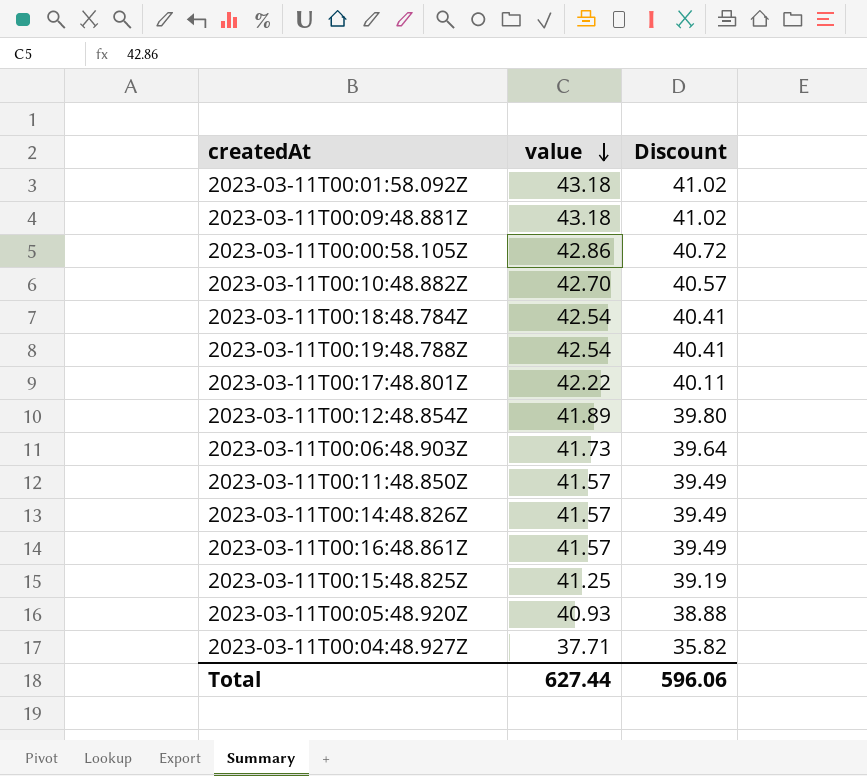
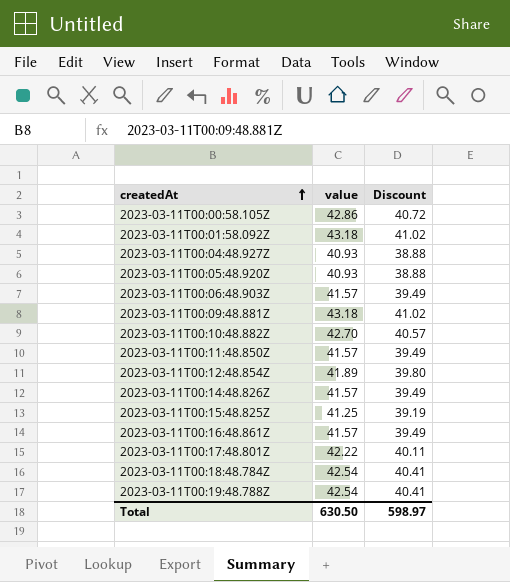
row order: value descending -> createdAt ascending
2023-03-11T00:04:48.927Z | value: 37.71 -> 40.93
2023-03-11T00:04:48.927Z | Discount: 35.82 -> 38.88
2023-03-11T00:06:48.903Z | value: 41.73 -> 41.57
2023-03-11T00:06:48.903Z | Discount: 39.64 -> 39.49
Total | value: 627.44 -> 630.50
Total | Discount: 596.06 -> 598.97

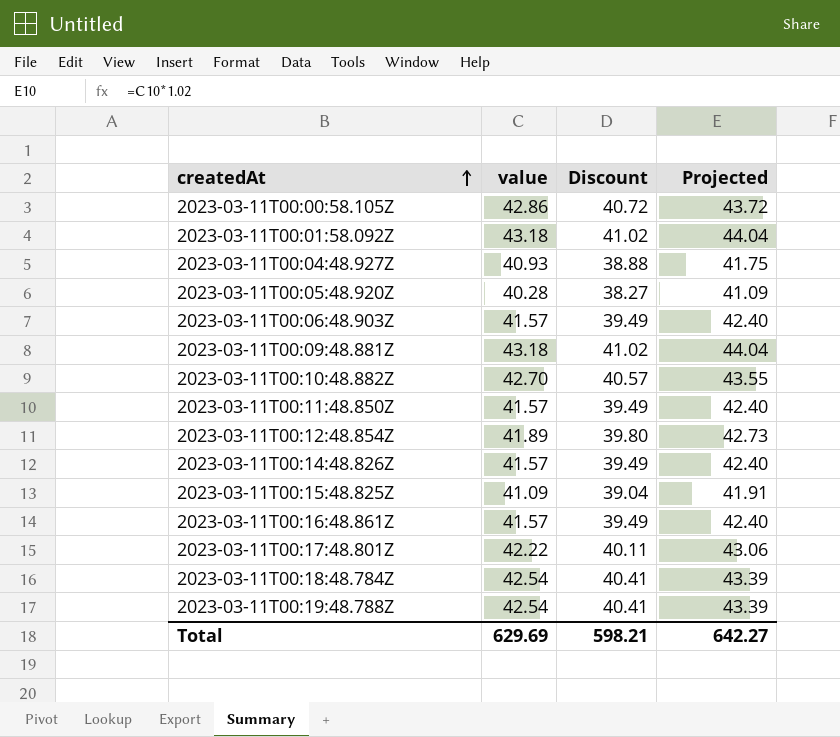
column Projected | formula: none -> [value] * 1.02
2023-03-11T00:05:48.920Z | value: 40.93 -> 40.28
2023-03-11T00:05:48.920Z | Discount: 38.88 -> 38.27
2023-03-11T00:15:48.825Z | value: 41.25 -> 41.09
2023-03-11T00:15:48.825Z | Discount: 39.19 -> 39.04
Total | value: 630.50 -> 629.69
Total | Discount: 598.97 -> 598.21

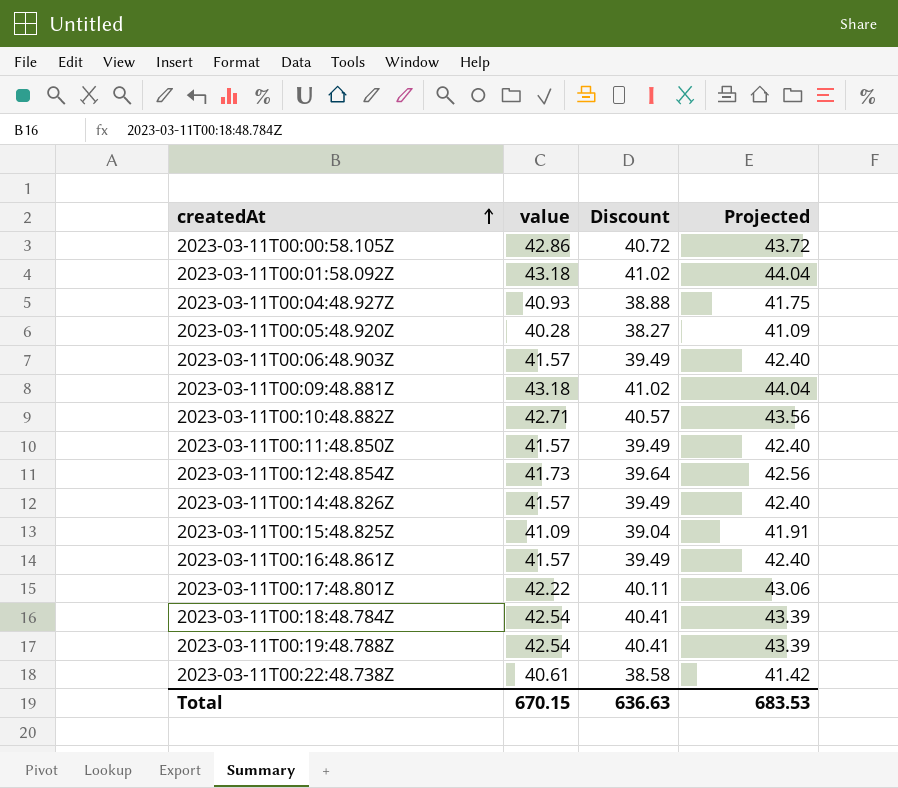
2023-03-11T00:10:48.882Z | value: 42.70 -> 42.71
2023-03-11T00:10:48.882Z | Projected: 43.55 -> 43.56
2023-03-11T00:12:48.854Z | value: 41.89 -> 41.73
2023-03-11T00:12:48.854Z | Discount: 39.80 -> 39.64
2023-03-11T00:12:48.854Z | Projected: 42.73 -> 42.56
row 2023-03-11T00:22:48.738Z: none -> 40.61 | 38.58 | 41.42
Total | value: 629.69 -> 670.15
Total | Discount: 598.21 -> 636.63
Total | Projected: 642.27 -> 683.53

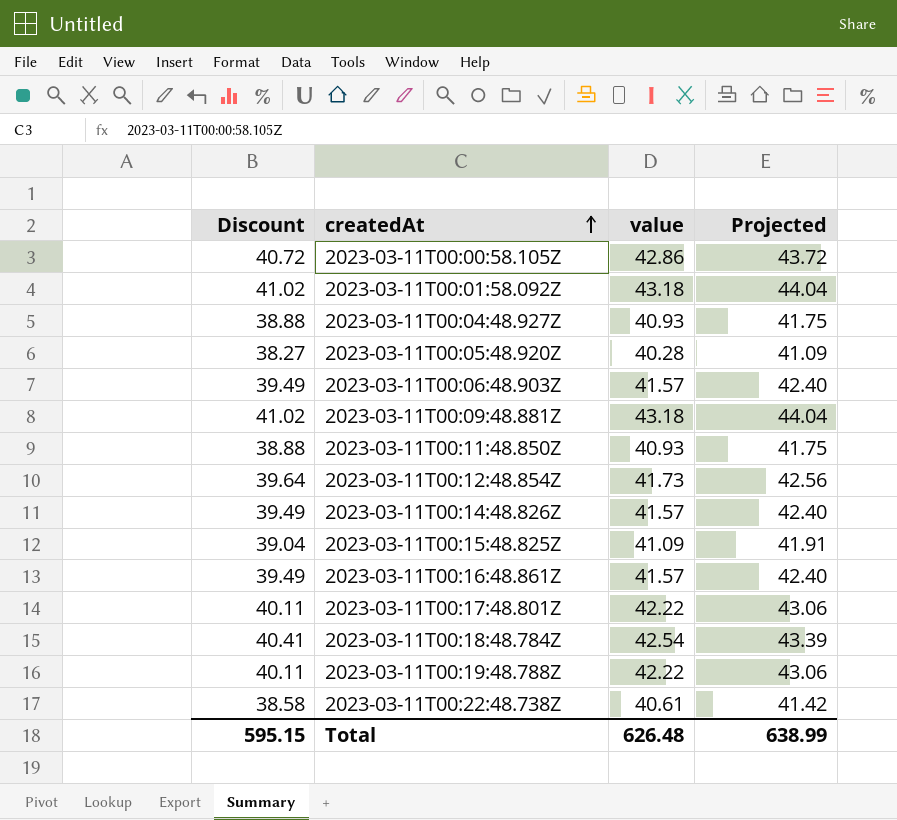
column Discount | position: 3 -> 1
row 2023-03-11T00:10:48.882Z: 42.71 | 40.57 | 43.56 -> none
2023-03-11T00:11:48.850Z | Discount: 39.49 -> 38.88
2023-03-11T00:11:48.850Z | value: 41.57 -> 40.93
2023-03-11T00:11:48.850Z | Projected: 42.40 -> 41.75
2023-03-11T00:19:48.788Z | Discount: 40.41 -> 40.11
2023-03-11T00:19:48.788Z | value: 42.54 -> 42.22
2023-03-11T00:19:48.788Z | Projected: 43.39 -> 43.06
Total | Discount: 636.63 -> 595.15
Total | value: 670.15 -> 626.48
Total | Projected: 683.53 -> 638.99

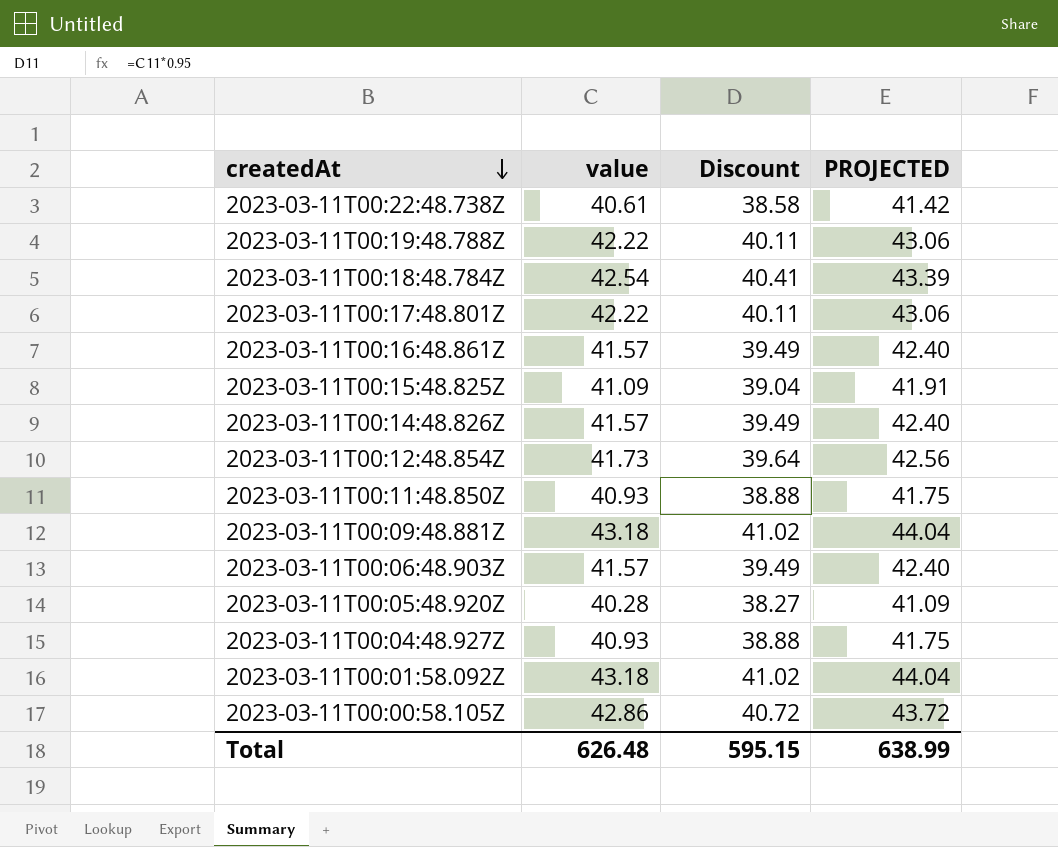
row order: createdAt ascending -> createdAt descending
column Discount | position: 1 -> 3
column name: Projected -> PROJECTED

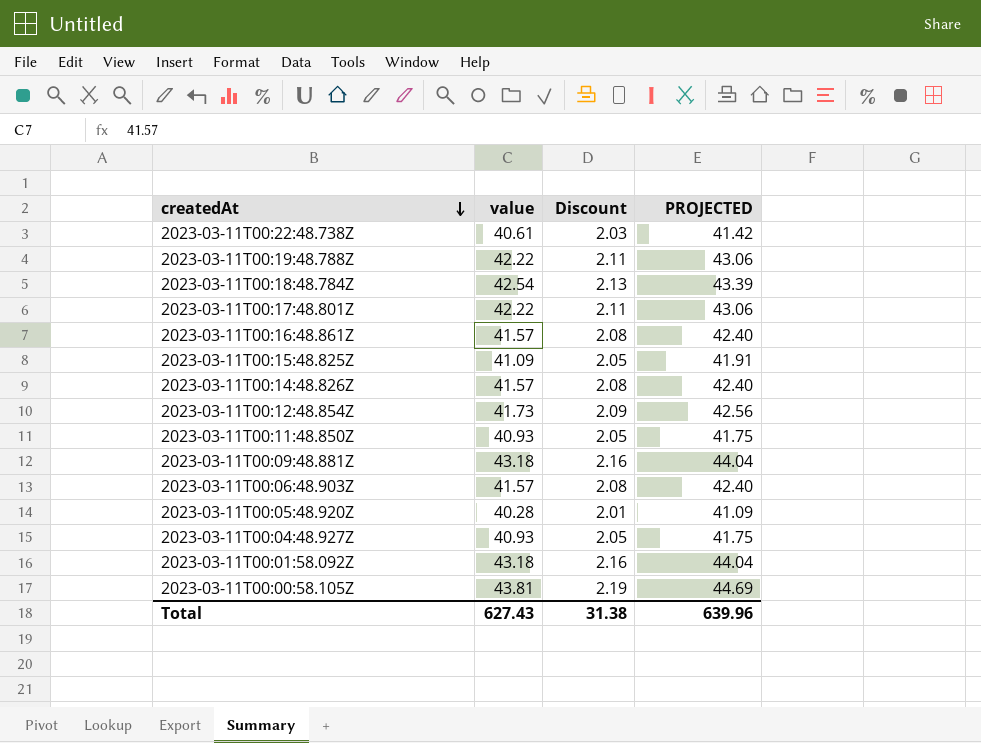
column Discount | formula: [value] * 0.95 -> [value] * 0.05
2023-03-11T00:00:58.105Z | value: 42.86 -> 43.81
2023-03-11T00:00:58.105Z | PROJECTED: 43.72 -> 44.69
Total | value: 626.48 -> 627.43
Total | Discount: 595.15 -> 31.38
Total | PROJECTED: 638.99 -> 639.96

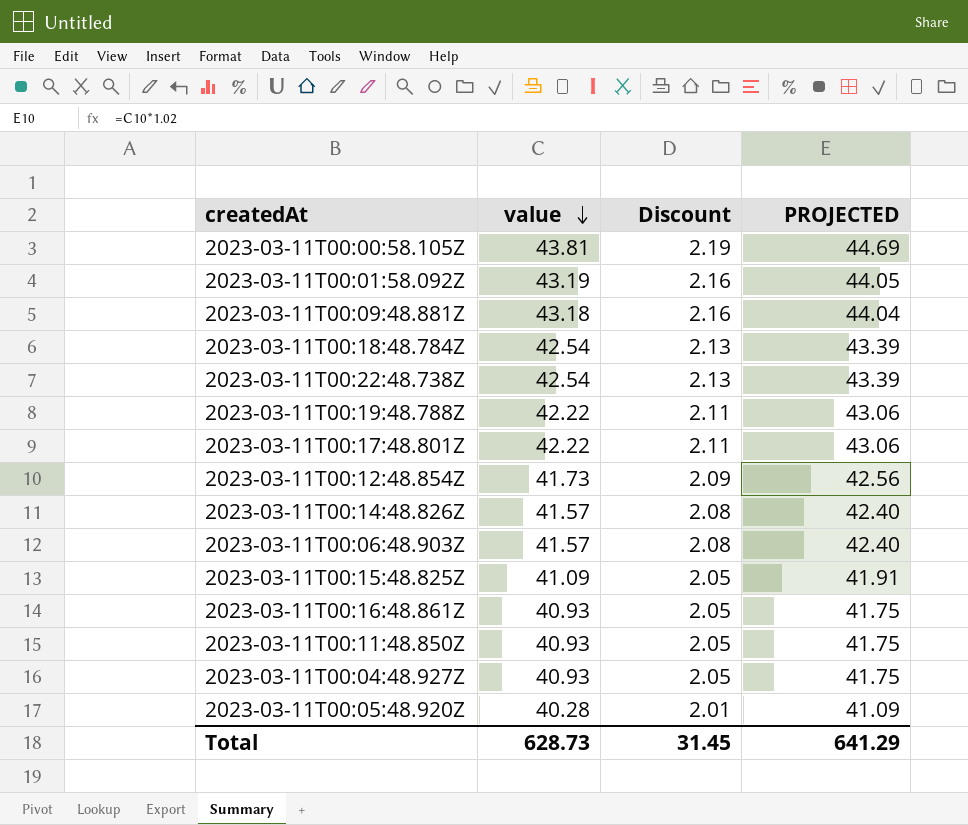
row order: createdAt descending -> value descending
2023-03-11T00:01:58.092Z | value: 43.18 -> 43.19
2023-03-11T00:01:58.092Z | PROJECTED: 44.04 -> 44.05
2023-03-11T00:22:48.738Z | value: 40.61 -> 42.54
2023-03-11T00:22:48.738Z | Discount: 2.03 -> 2.13
2023-03-11T00:22:48.738Z | PROJECTED: 41.42 -> 43.39
2023-03-11T00:16:48.861Z | value: 41.57 -> 40.93
2023-03-11T00:16:48.861Z | Discount: 2.08 -> 2.05
2023-03-11T00:16:48.861Z | PROJECTED: 42.40 -> 41.75
Total | value: 627.43 -> 628.73
Total | Discount: 31.38 -> 31.45
Total | PROJECTED: 639.96 -> 641.29

